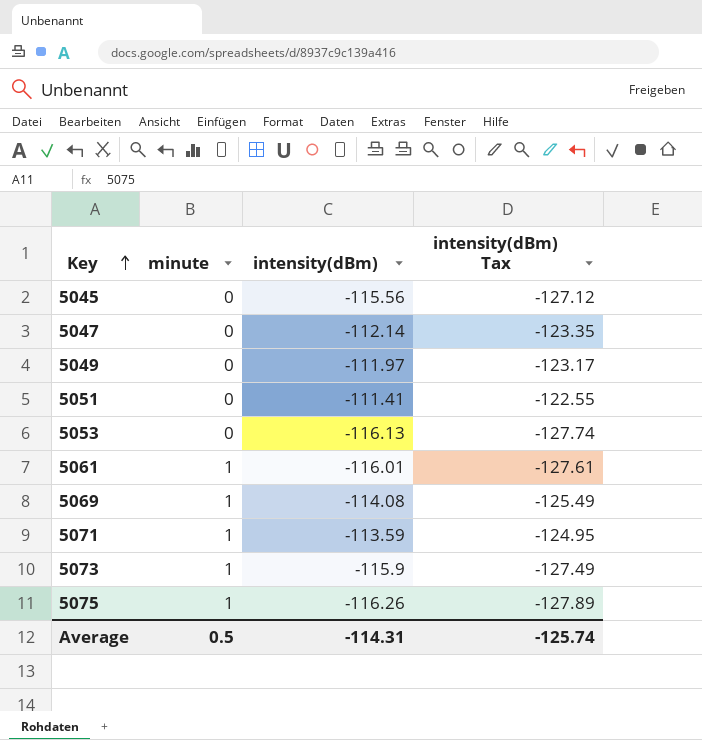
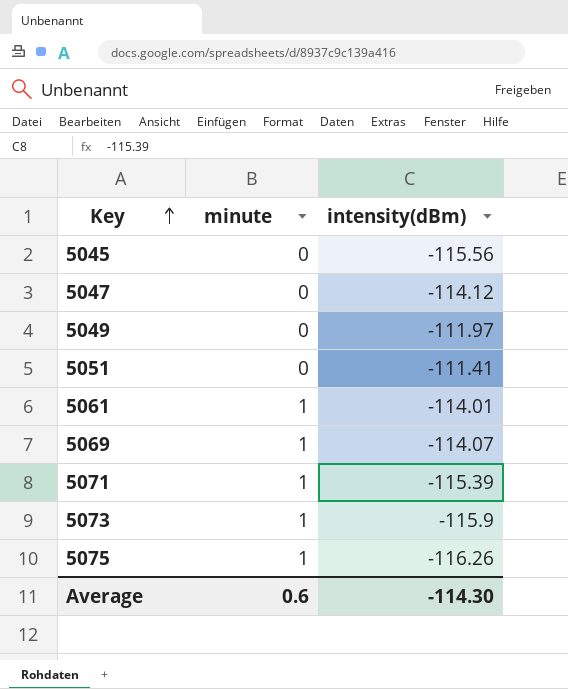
column intensity(dBm) Tax | formula: [intensity(dBm)] * 1.1 -> none
row 5053: 0 | -116.13 | -127.74 -> none
5047 | intensity(dBm): -112.14 -> -114.12
5061 | intensity(dBm): -116.01 -> -114.01
5069 | intensity(dBm): -114.08 -> -114.07
5071 | intensity(dBm): -113.59 -> -115.39
Average | minute: 0.5 -> 0.6
Average | intensity(dBm): -114.31 -> -114.30

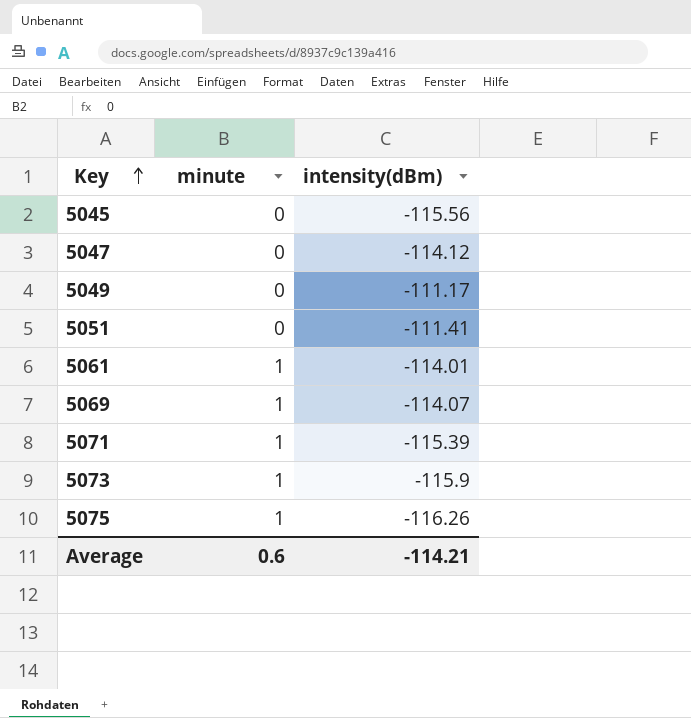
5049 | intensity(dBm): -111.97 -> -111.17
Average | intensity(dBm): -114.30 -> -114.21

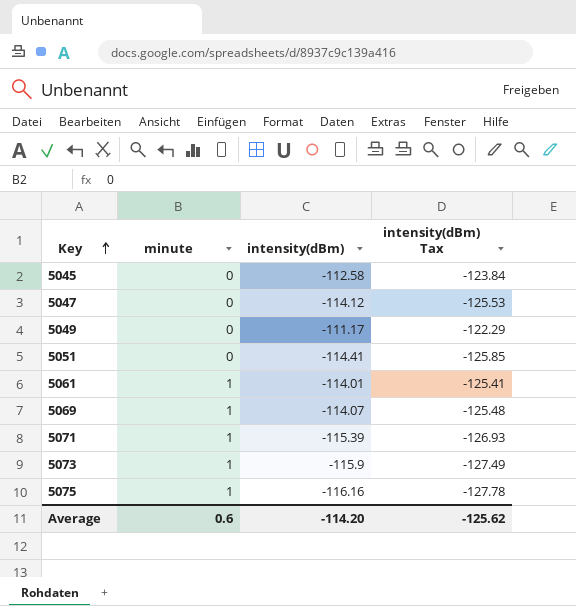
column intensity(dBm) Tax | formula: none -> [intensity(dBm)] * 1.1
5045 | intensity(dBm): -115.56 -> -112.58
5051 | intensity(dBm): -111.41 -> -114.41
5075 | intensity(dBm): -116.26 -> -116.16
Average | intensity(dBm): -114.21 -> -114.20

